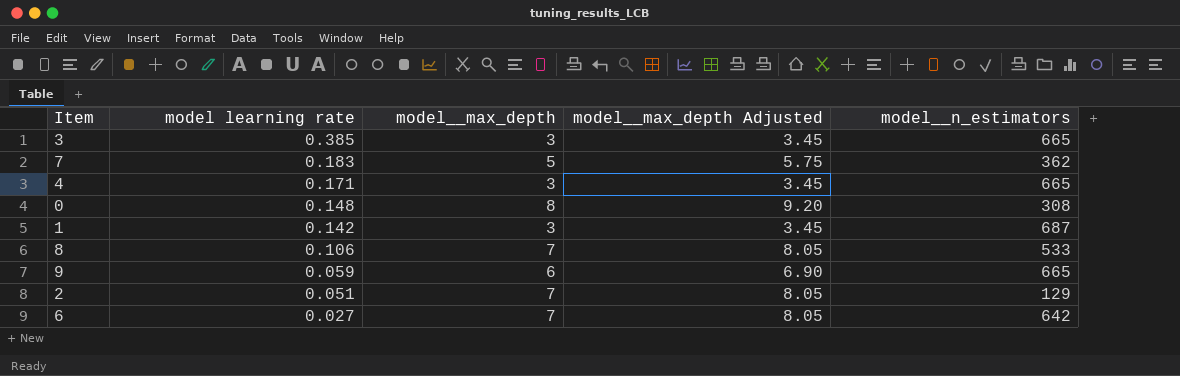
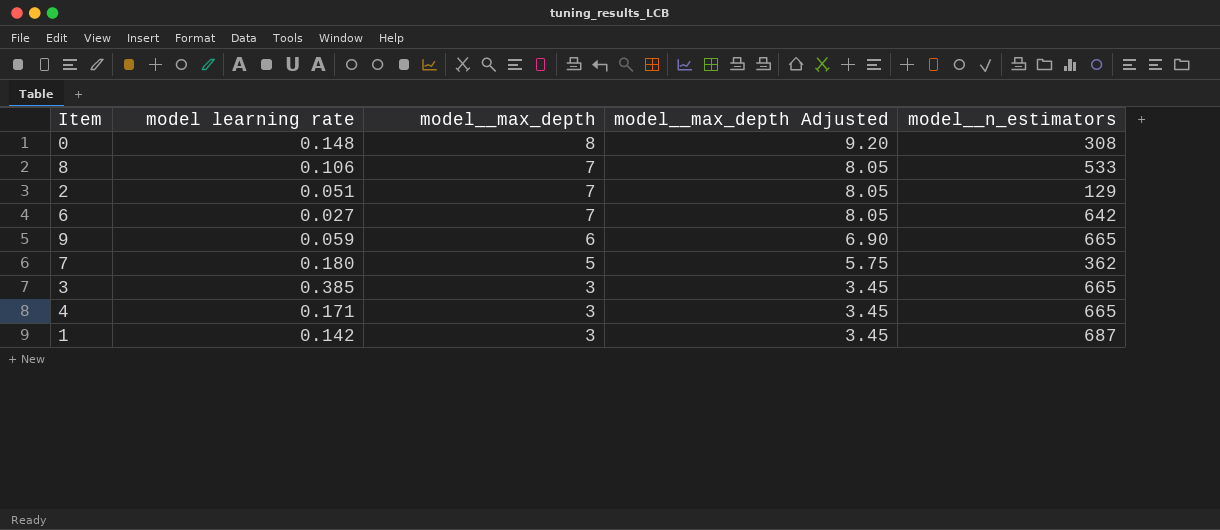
row order: model learning rate descending -> model__max_depth descending
7 | model learning rate: 0.183 -> 0.180

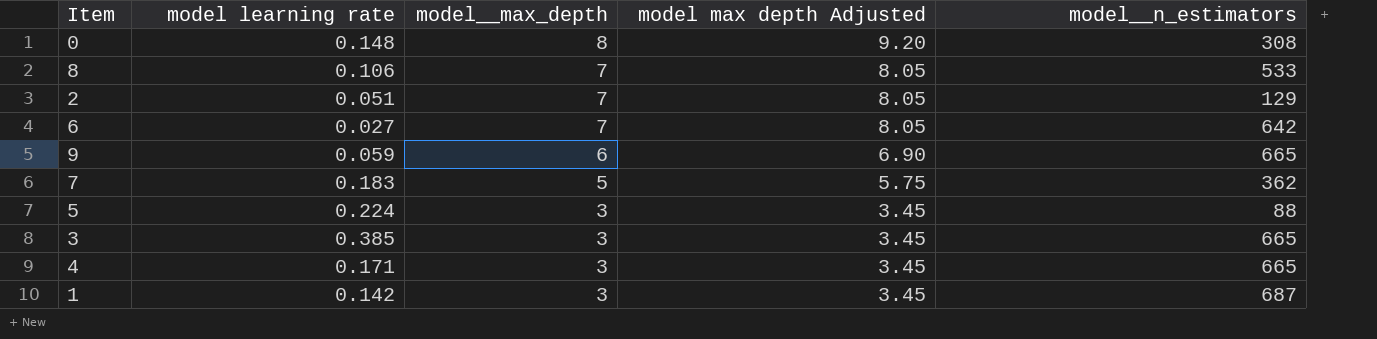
column name: model__max_depth Adjusted -> model max depth Adjusted
7 | model learning rate: 0.180 -> 0.183
row 5: none -> 0.224 | 3 | 3.45 | 88

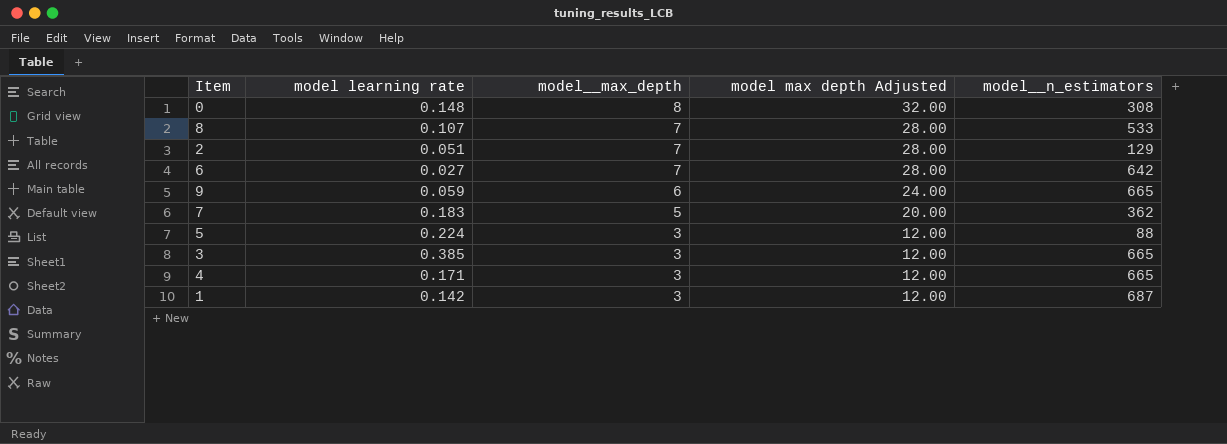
column model max depth Adjusted | formula: [model__max_depth] * 1.15 -> [model__max_depth] * 4
8 | model learning rate: 0.106 -> 0.107

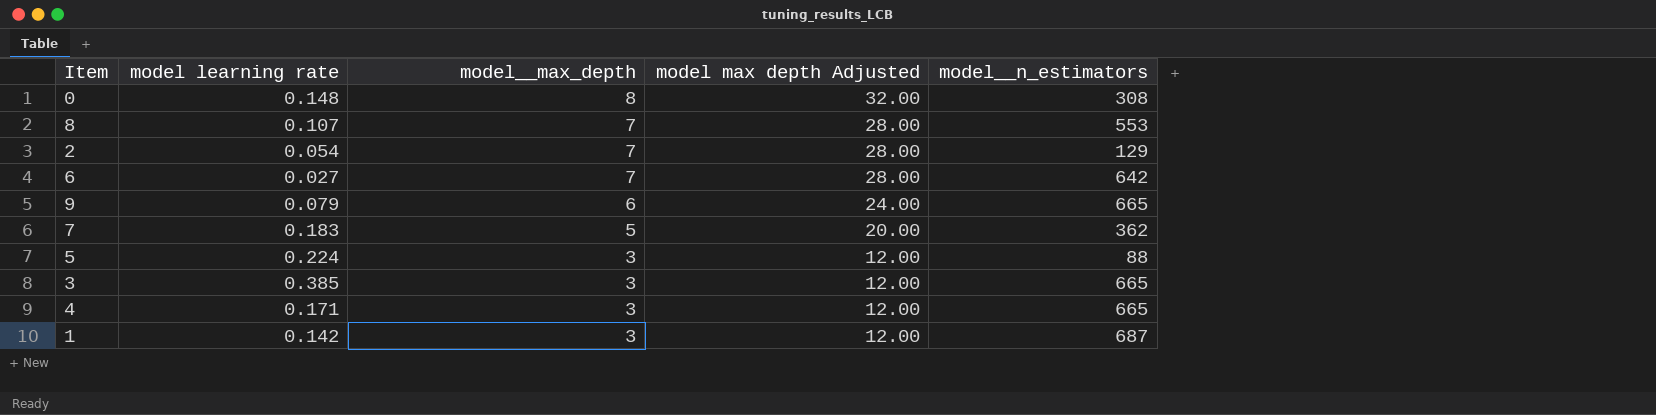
8 | model__n_estimators: 533 -> 553
2 | model learning rate: 0.051 -> 0.054
9 | model learning rate: 0.059 -> 0.079

